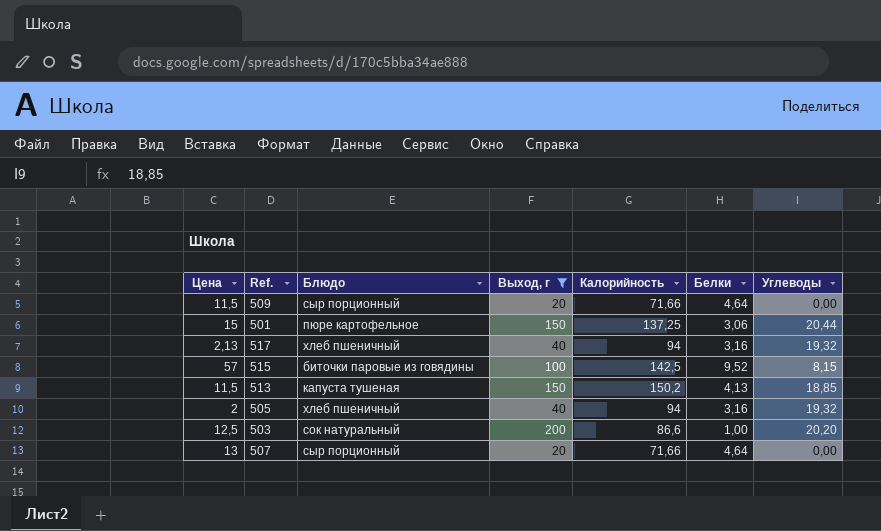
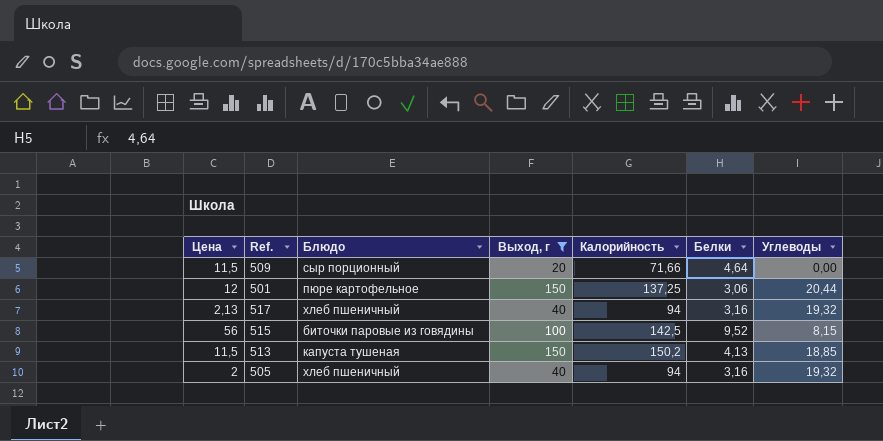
row 503: 12,5 | сок натуральный | 200 | 86,6 | 1,00 | 20,20 -> none
row 507: 13 | сыр порционный | 20 | 71,66 | 4,64 | 0,00 -> none
501 | Цена: 15 -> 12
515 | Цена: 57 -> 56

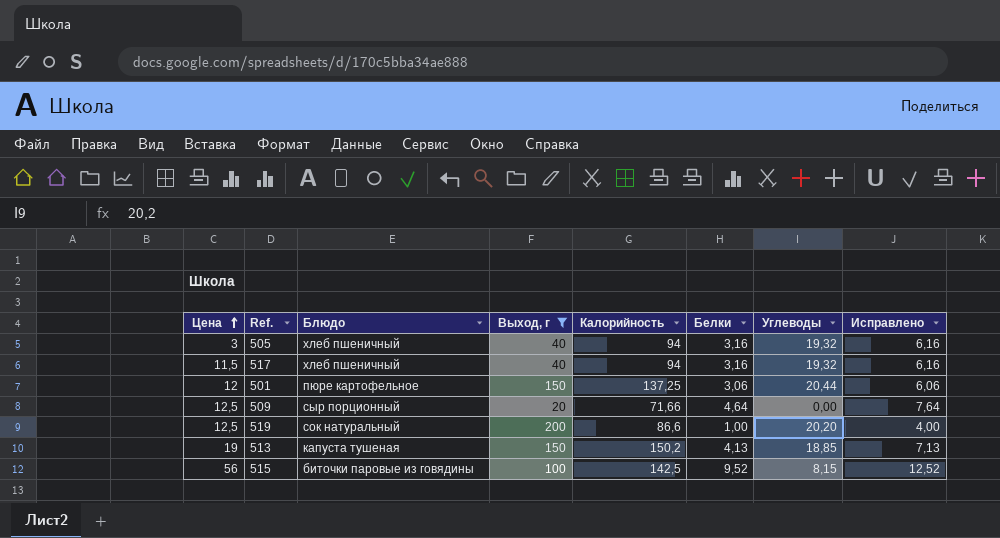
row order: none -> Цена ascending
column Исправлено | formula: none -> [Белки] + 3
505 | Цена: 2 -> 3
517 | Цена: 2,13 -> 11,5
509 | Цена: 11,5 -> 12,5
row 519: none -> 12,5 | сок натуральный | 200 | 86,6 | 1,00 | 20,20 | 4,00
513 | Цена: 11,5 -> 19

